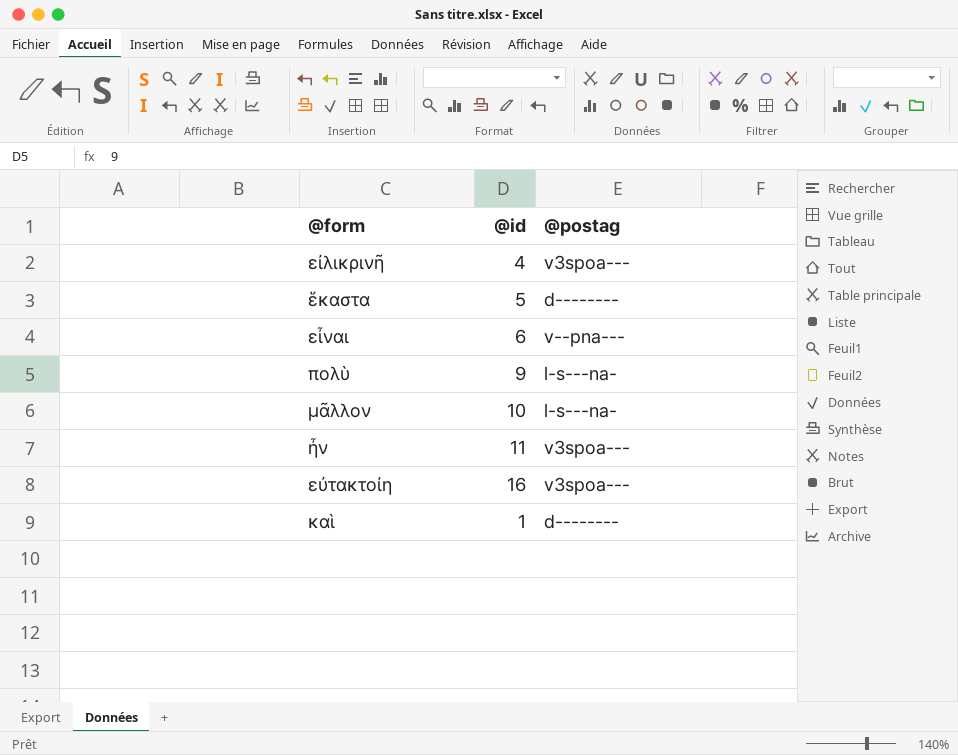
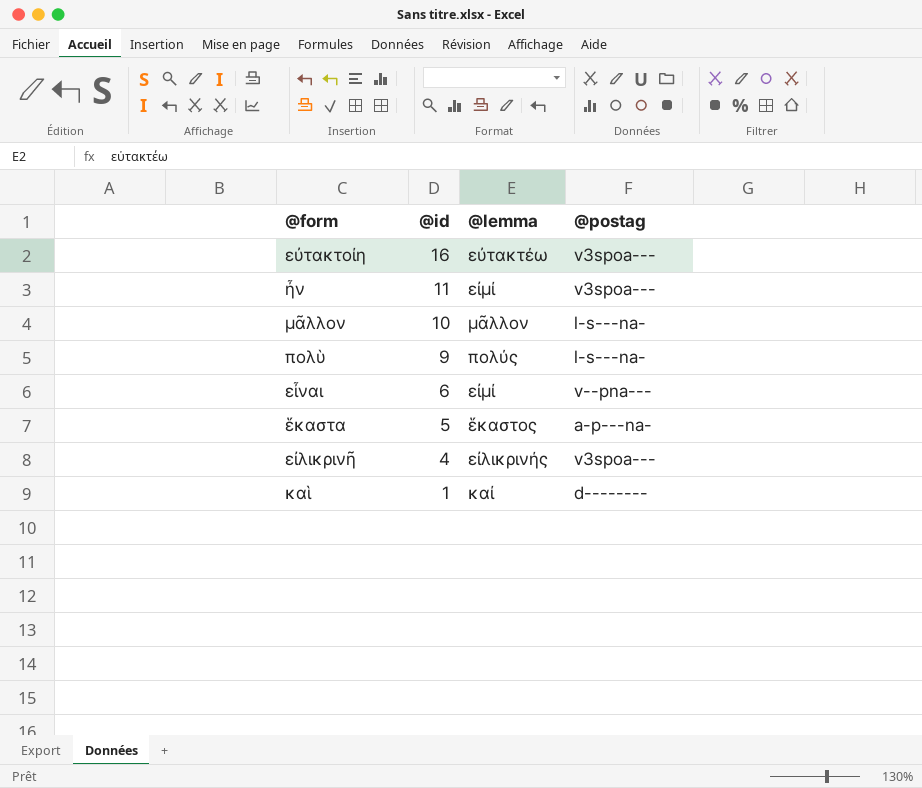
row order: none -> @id descending
column @lemma | position: none -> 3
ἕκαστα | @postag: d-------- -> a-p---na-

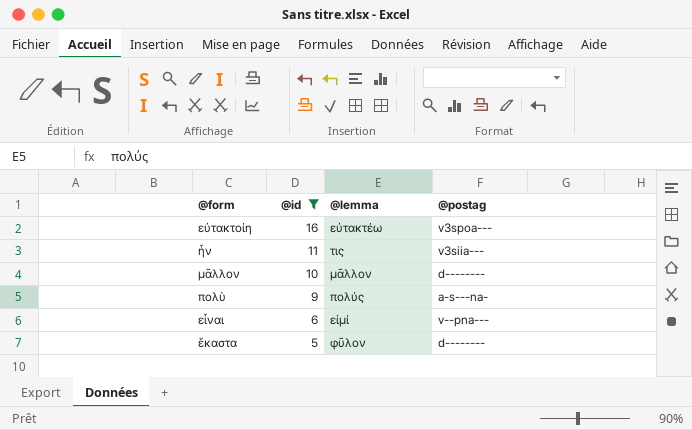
filter: none -> @id >= 5
ἦν | @lemma: εἰμί -> τις
ἦν | @postag: v3spoa--- -> v3siia---
μᾶλλον | @postag: l-s---na- -> d--------
πολὺ | @postag: l-s---na- -> a-s---na-
ἕκαστα | @lemma: ἕκαστος -> φῦλον
ἕκαστα | @postag: a-p---na- -> d--------

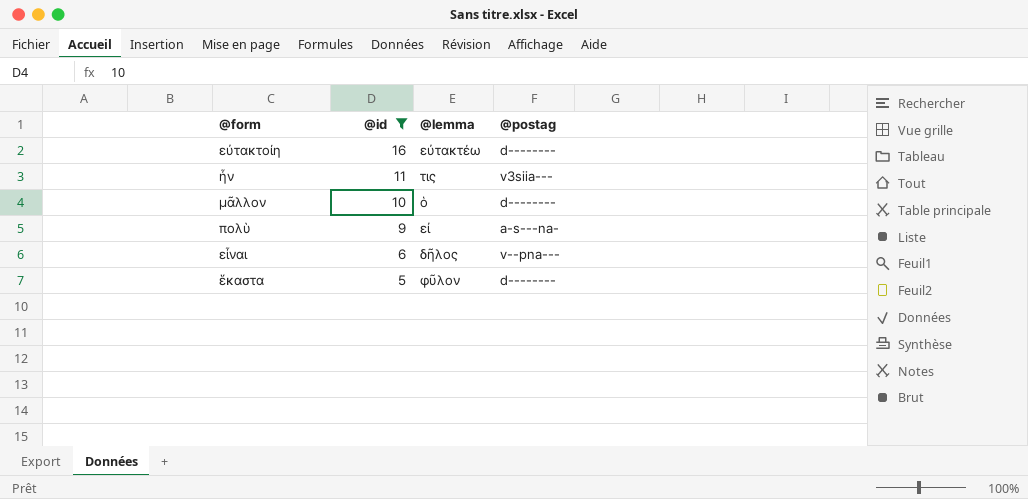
εὐτακτοίη | @postag: v3spoa--- -> d--------
μᾶλλον | @lemma: μᾶλλον -> ὁ
πολὺ | @lemma: πολύς -> εἰ
εἶναι | @lemma: εἰμί -> δῆλος

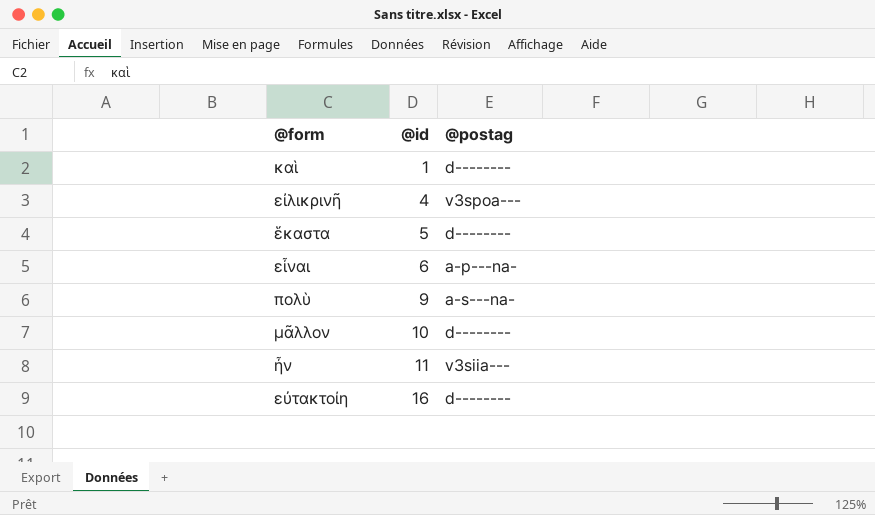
filter: @id >= 5 -> none
row order: @id descending -> @id ascending
column @lemma | position: 3 -> none
εἶναι | @postag: v--pna--- -> a-p---na-

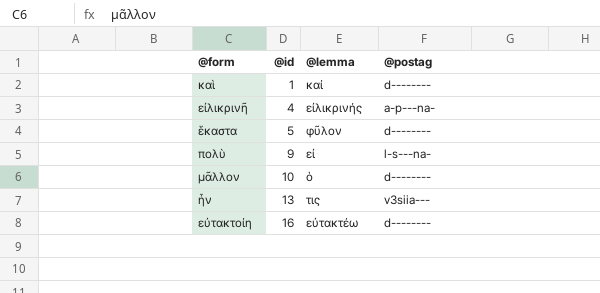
column @lemma | position: none -> 3
row εἶναι: 6 | a-p---na- -> none
εἰλικρινῆ | @postag: v3spoa--- -> a-p---na-
πολὺ | @postag: a-s---na- -> l-s---na-
ἦν | @id: 11 -> 13

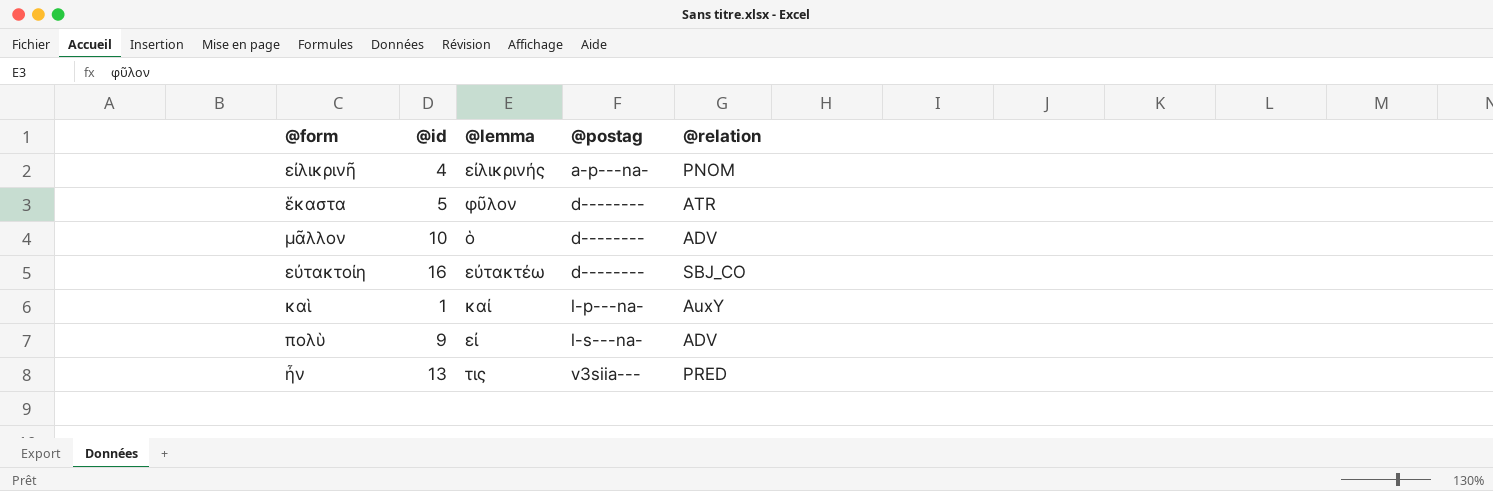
row order: @id ascending -> @postag ascending
column @relation | position: none -> 5
καὶ | @postag: d-------- -> l-p---na-

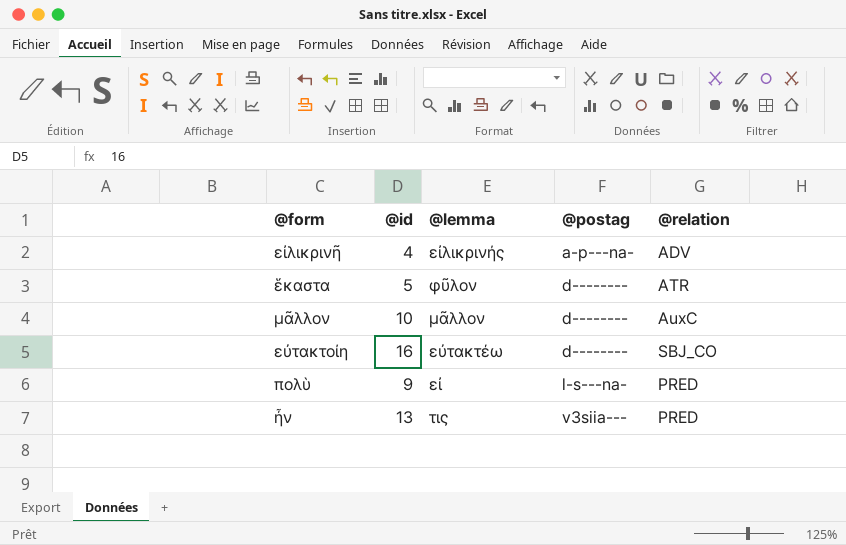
row καὶ: 1 | καί | l-p---na- | AuxY -> none
εἰλικρινῆ | @relation: PNOM -> ADV
μᾶλλον | @lemma: ὁ -> μᾶλλον
μᾶλλον | @relation: ADV -> AuxC
πολὺ | @relation: ADV -> PRED

